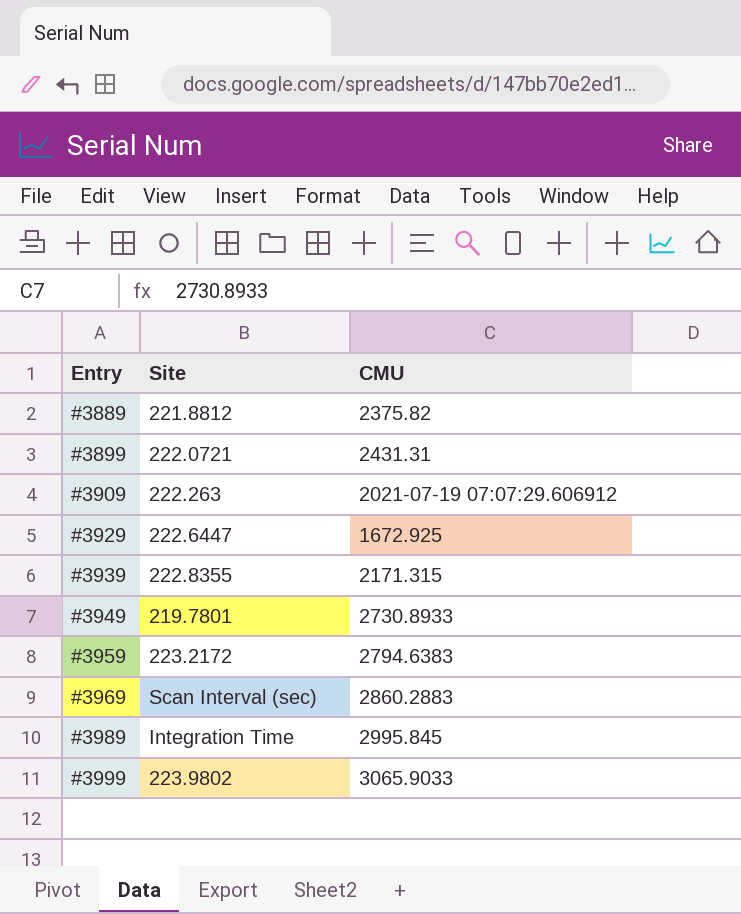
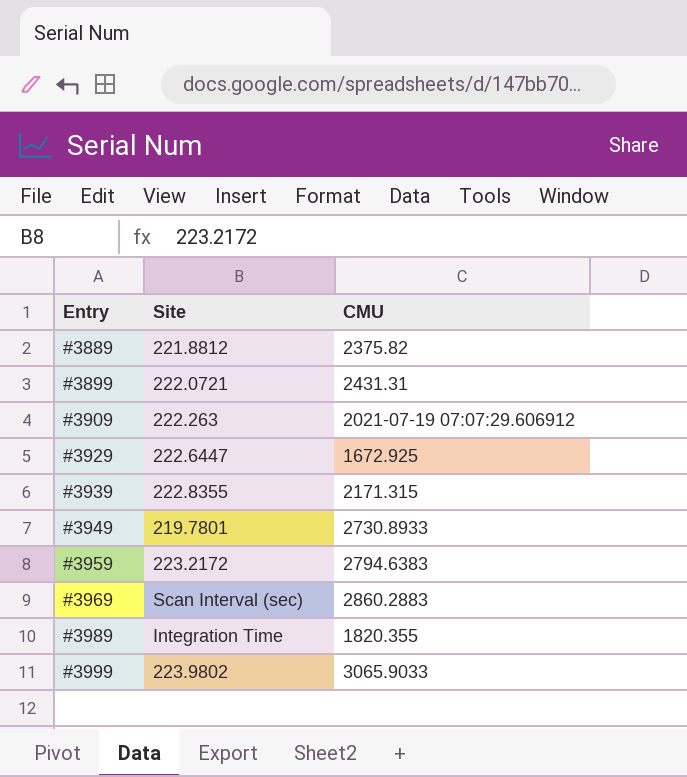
#3989 | CMU: 2995.845 -> 1820.355

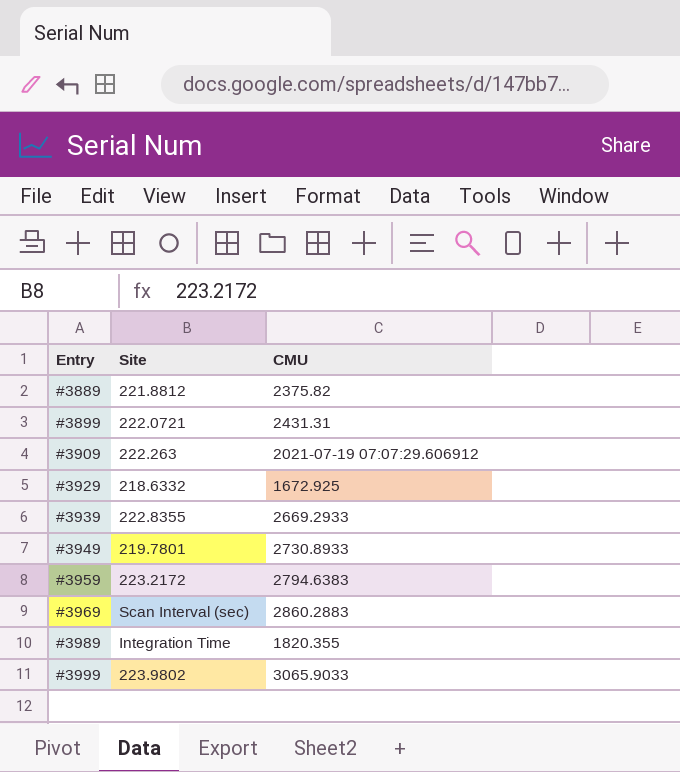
#3929 | Site: 222.6447 -> 218.6332
#3939 | CMU: 2171.315 -> 2669.2933

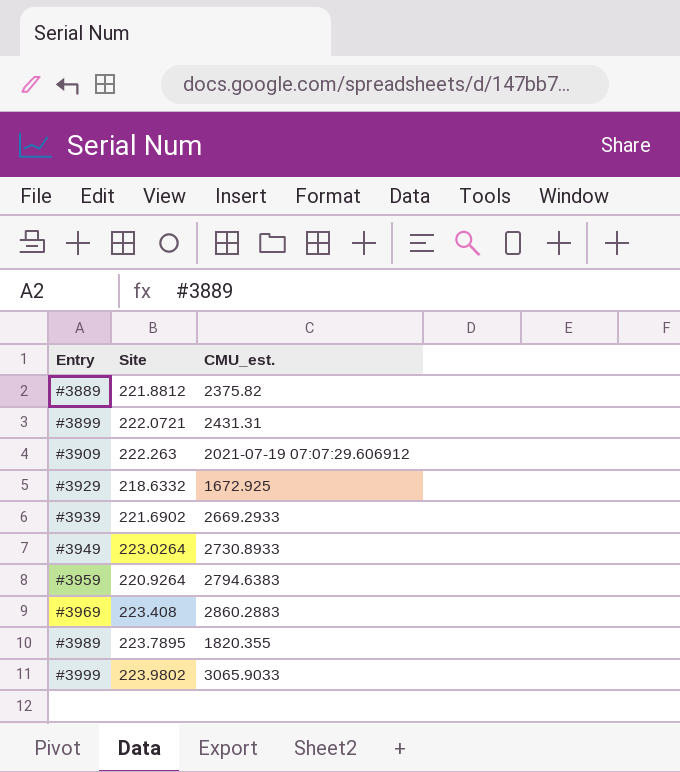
column name: CMU -> CMU_est.
#3939 | Site: 222.8355 -> 221.6902
#3949 | Site: 219.7801 -> 223.0264
#3959 | Site: 223.2172 -> 220.9264
#3969 | Site: Scan Interval (sec) -> 223.408
#3989 | Site: Integration Time -> 223.7895

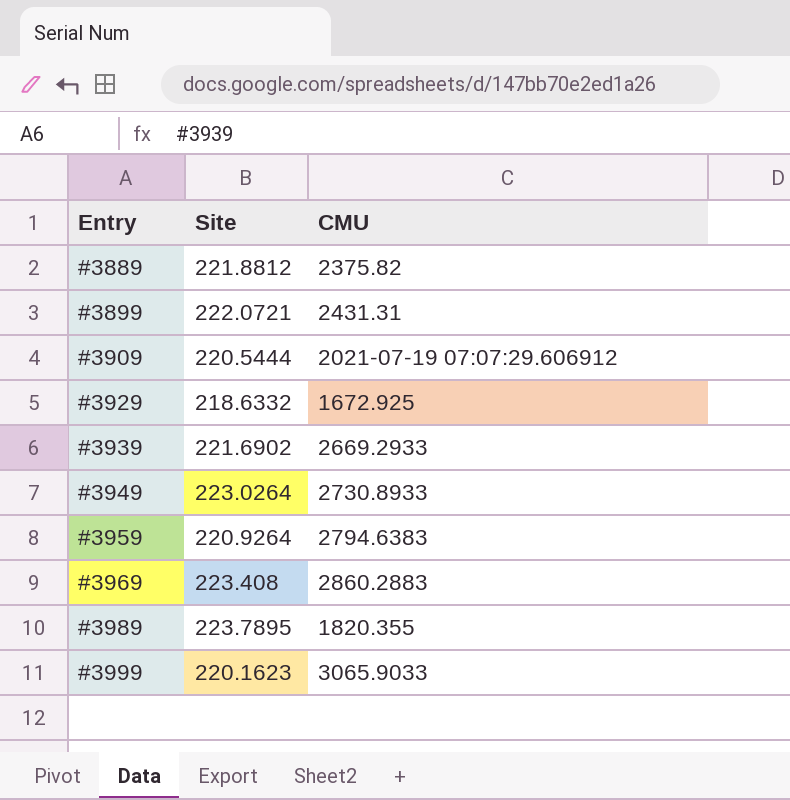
column name: CMU_est. -> CMU
#3909 | Site: 222.263 -> 220.5444
#3999 | Site: 223.9802 -> 220.1623

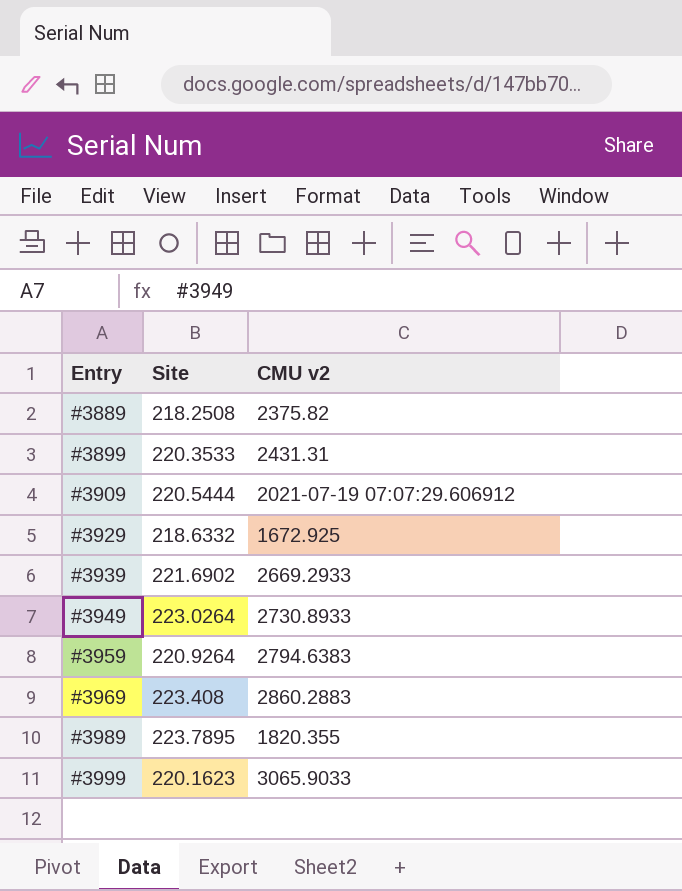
column name: CMU -> CMU v2
#3889 | Site: 221.8812 -> 218.2508
#3899 | Site: 222.0721 -> 220.3533

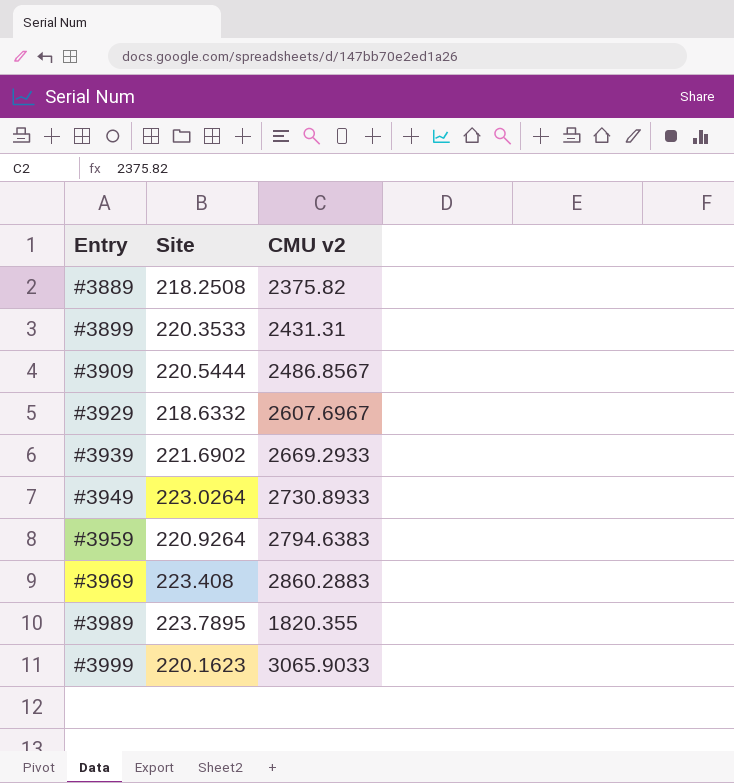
#3909 | CMU v2: 2021-07-19 07:07:29.606912 -> 2486.8567
#3929 | CMU v2: 1672.925 -> 2607.6967

